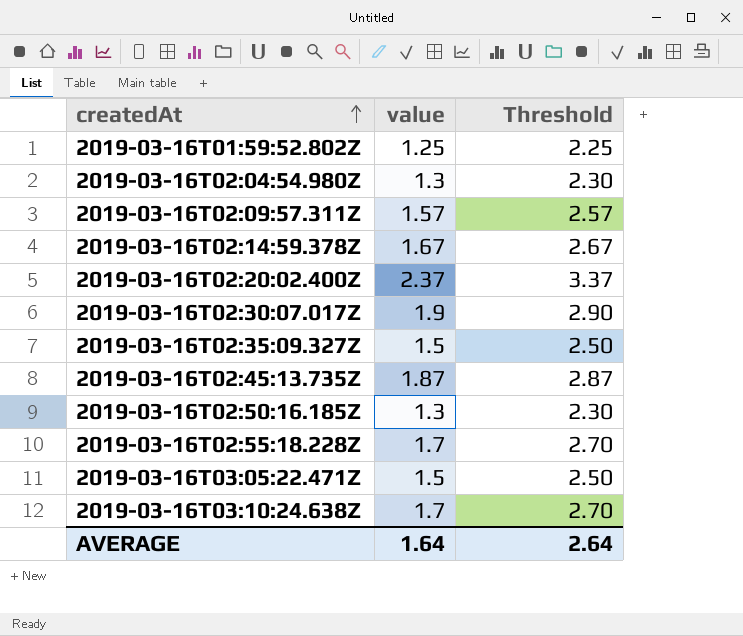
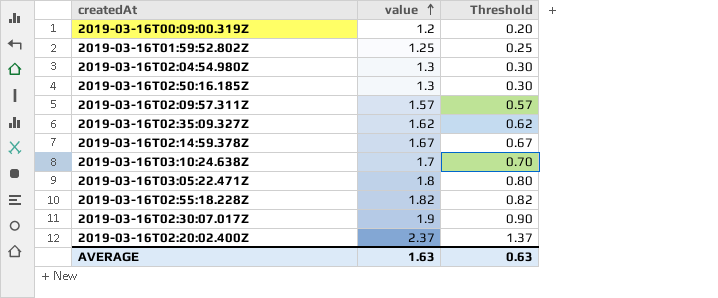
row order: createdAt ascending -> value ascending
column Threshold | formula: [value] + 1 -> [value] - 1
row 2019-03-16T02:45:13.735Z: 1.87 | 2.87 -> none
row 2019-03-16T00:09:00.319Z: none -> 1.2 | 0.20
2019-03-16T02:35:09.327Z | value: 1.5 -> 1.62
2019-03-16T03:05:22.471Z | value: 1.5 -> 1.8
2019-03-16T02:55:18.228Z | value: 1.7 -> 1.82
AVERAGE | value: 1.64 -> 1.63
AVERAGE | Threshold: 2.64 -> 0.63

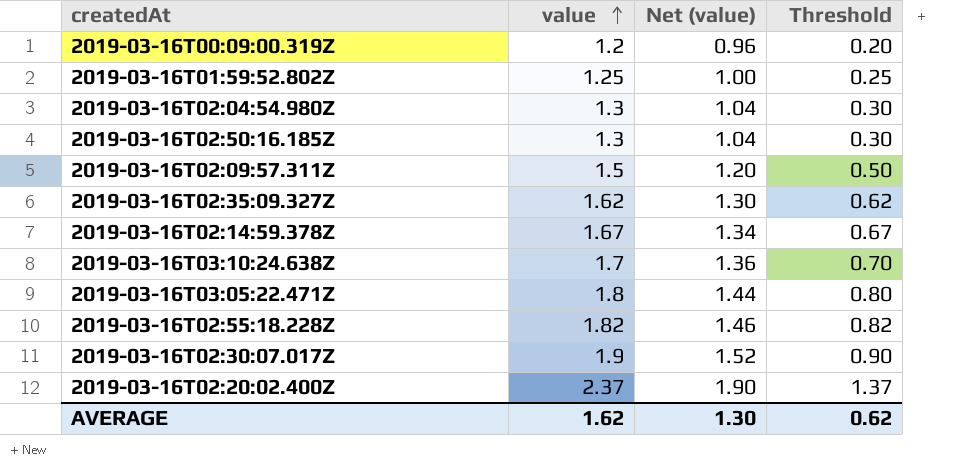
column Net (value) | formula: none -> [value] * 0.8
2019-03-16T02:09:57.311Z | value: 1.57 -> 1.5
2019-03-16T02:09:57.311Z | Threshold: 0.57 -> 0.50
AVERAGE | value: 1.63 -> 1.62
AVERAGE | Threshold: 0.63 -> 0.62

